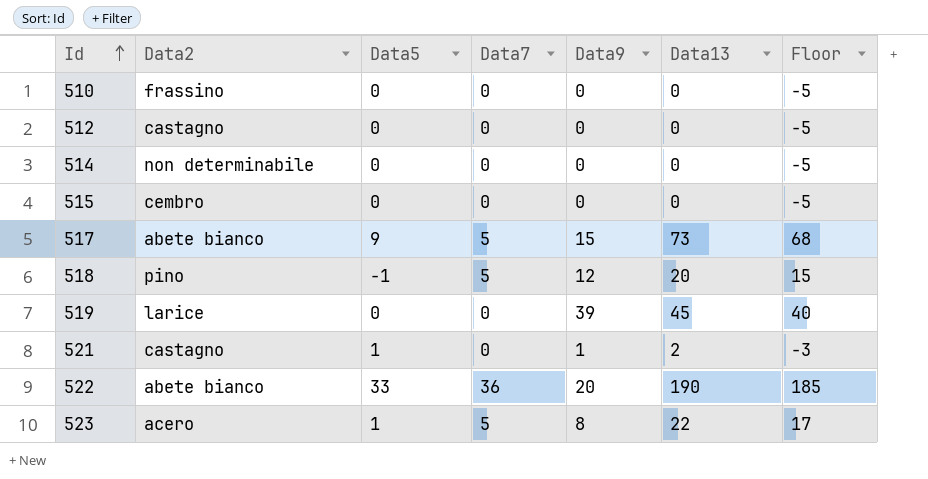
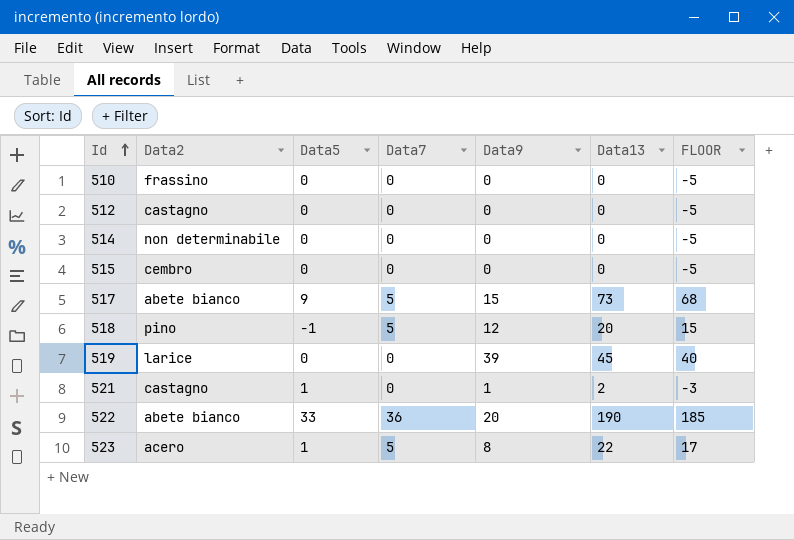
column name: Floor -> FLOOR

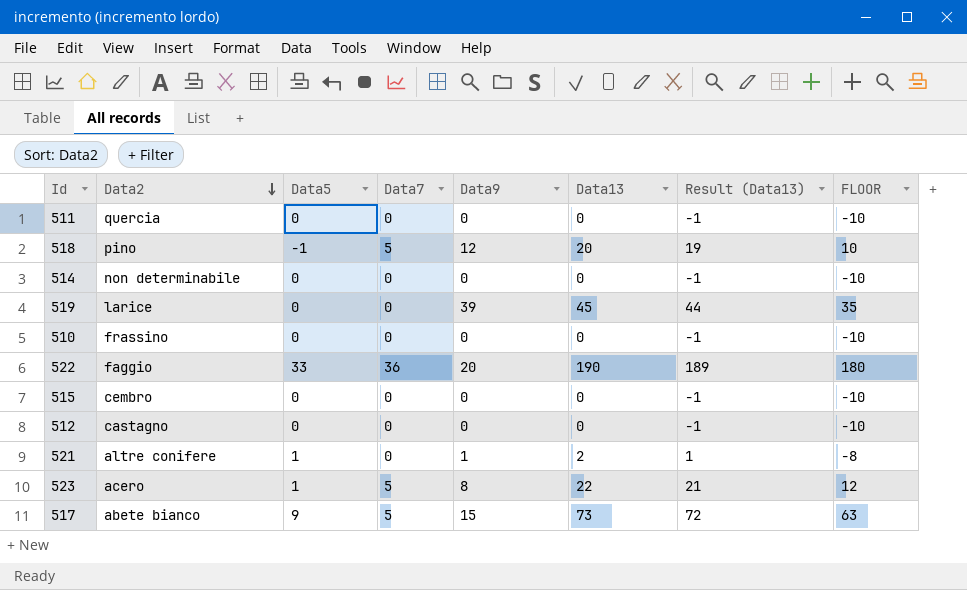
row order: Id ascending -> Data2 descending
column Result (Data13) | formula: none -> [Data13] - 1
column FLOOR | formula: [Data13] - 5 -> [Data13] - 10
row 511: none -> quercia | 0 | 0 | 0 | 0 | -1 | -10
522 | Data2: abete bianco -> faggio
521 | Data2: castagno -> altre conifere

